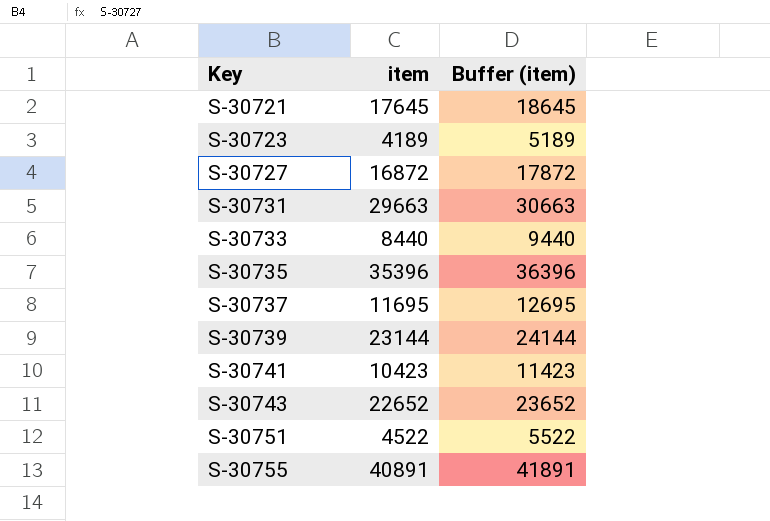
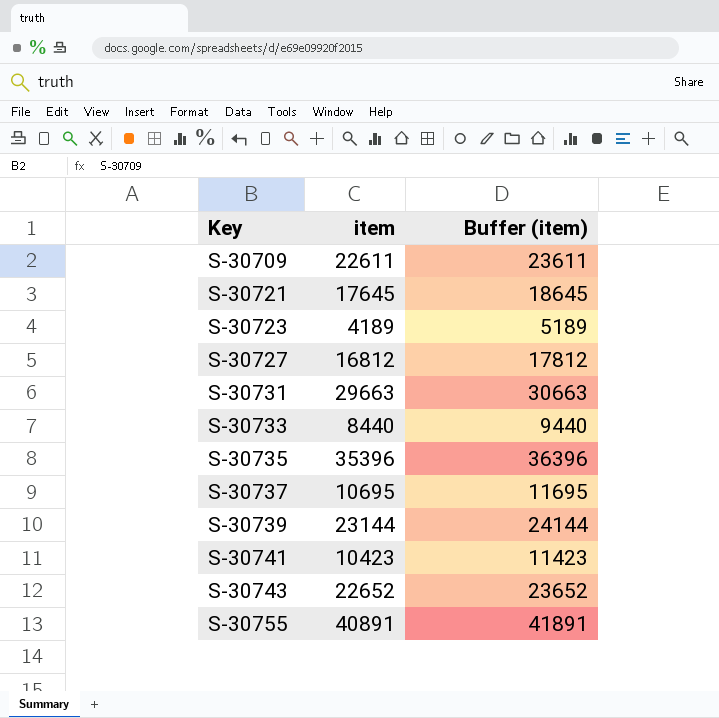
row S-30751: 4522 | 5522 -> none
row S-30709: none -> 22611 | 23611
S-30727 | item: 16872 -> 16812
S-30727 | Buffer (item): 17872 -> 17812
S-30737 | item: 11695 -> 10695
S-30737 | Buffer (item): 12695 -> 11695

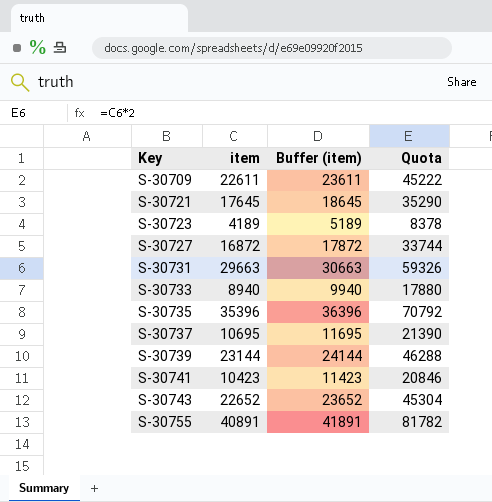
column Quota | formula: none -> [item] * 2
S-30727 | item: 16812 -> 16872
S-30727 | Buffer (item): 17812 -> 17872
S-30733 | item: 8440 -> 8940
S-30733 | Buffer (item): 9440 -> 9940

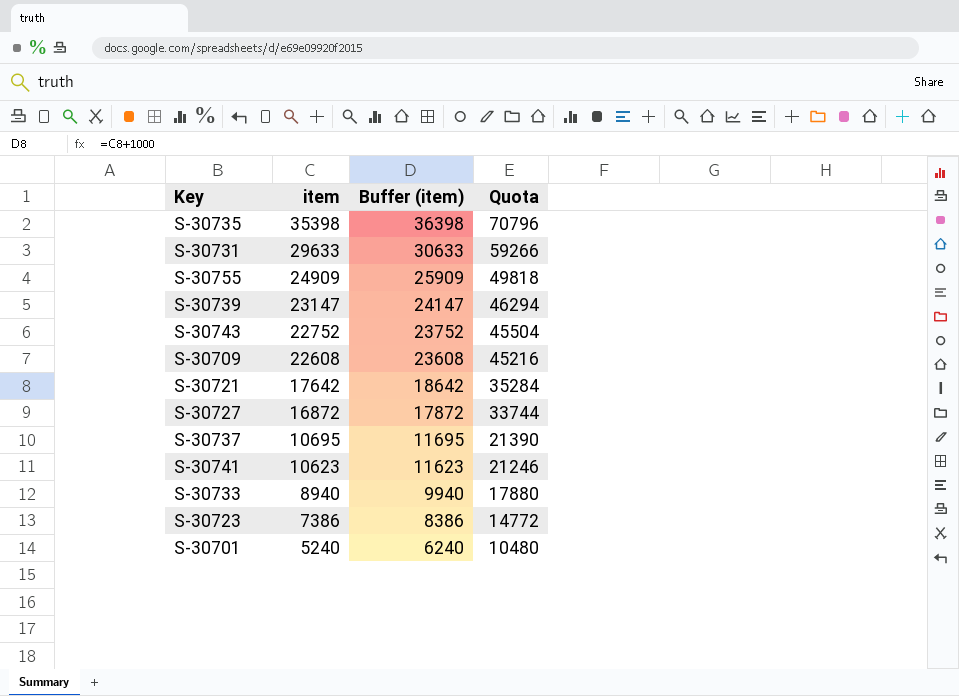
row order: Key ascending -> item descending
S-30735 | item: 35396 -> 35398
S-30735 | Buffer (item): 36396 -> 36398
S-30735 | Quota: 70792 -> 70796
S-30731 | item: 29663 -> 29633
S-30731 | Buffer (item): 30663 -> 30633
S-30731 | Quota: 59326 -> 59266
S-30755 | item: 40891 -> 24909
S-30755 | Buffer (item): 41891 -> 25909
S-30755 | Quota: 81782 -> 49818
S-30739 | item: 23144 -> 23147
S-30739 | Buffer (item): 24144 -> 24147
S-30739 | Quota: 46288 -> 46294
S-30743 | item: 22652 -> 22752
S-30743 | Buffer (item): 23652 -> 23752
S-30743 | Quota: 45304 -> 45504
S-30709 | item: 22611 -> 22608
S-30709 | Buffer (item): 23611 -> 23608
S-30709 | Quota: 45222 -> 45216
S-30721 | item: 17645 -> 17642
S-30721 | Buffer (item): 18645 -> 18642
S-30721 | Quota: 35290 -> 35284
S-30741 | item: 10423 -> 10623
S-30741 | Buffer (item): 11423 -> 11623
S-30741 | Quota: 20846 -> 21246
S-30723 | item: 4189 -> 7386
S-30723 | Buffer (item): 5189 -> 8386
S-30723 | Quota: 8378 -> 14772
row S-30701: none -> 5240 | 6240 | 10480

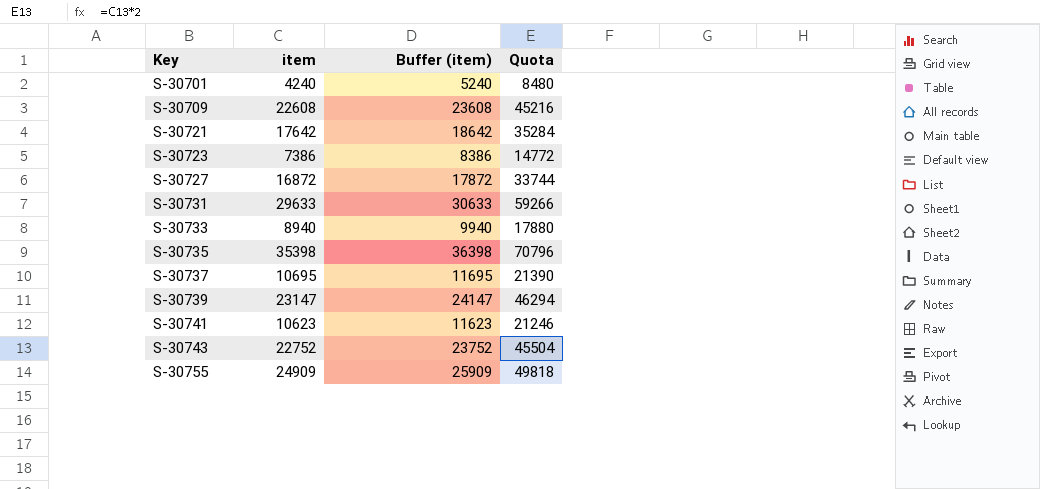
row order: item descending -> Key ascending
S-30701 | item: 5240 -> 4240
S-30701 | Buffer (item): 6240 -> 5240
S-30701 | Quota: 10480 -> 8480

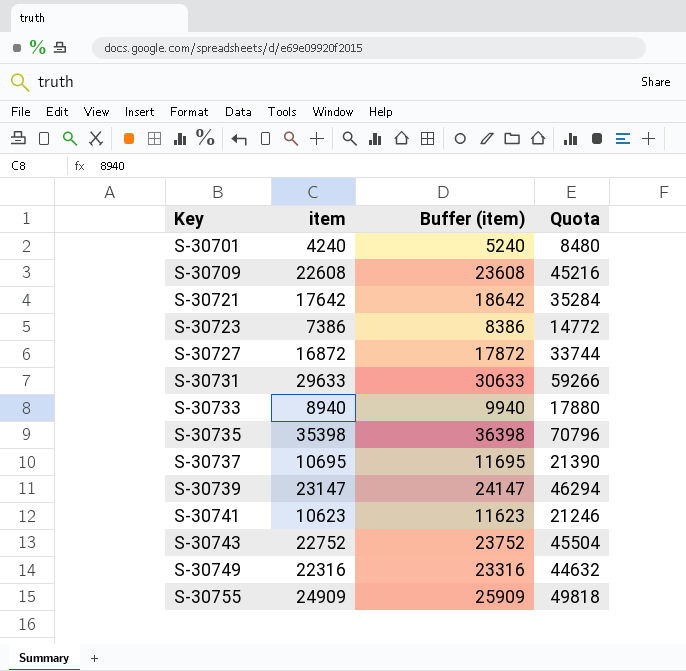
row S-30749: none -> 22316 | 23316 | 44632

